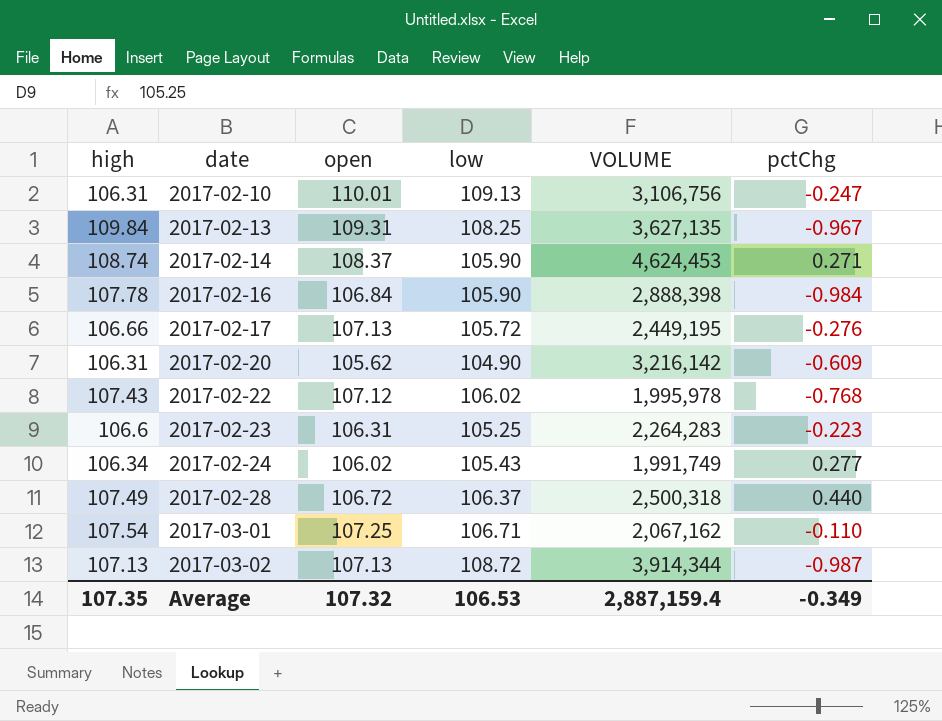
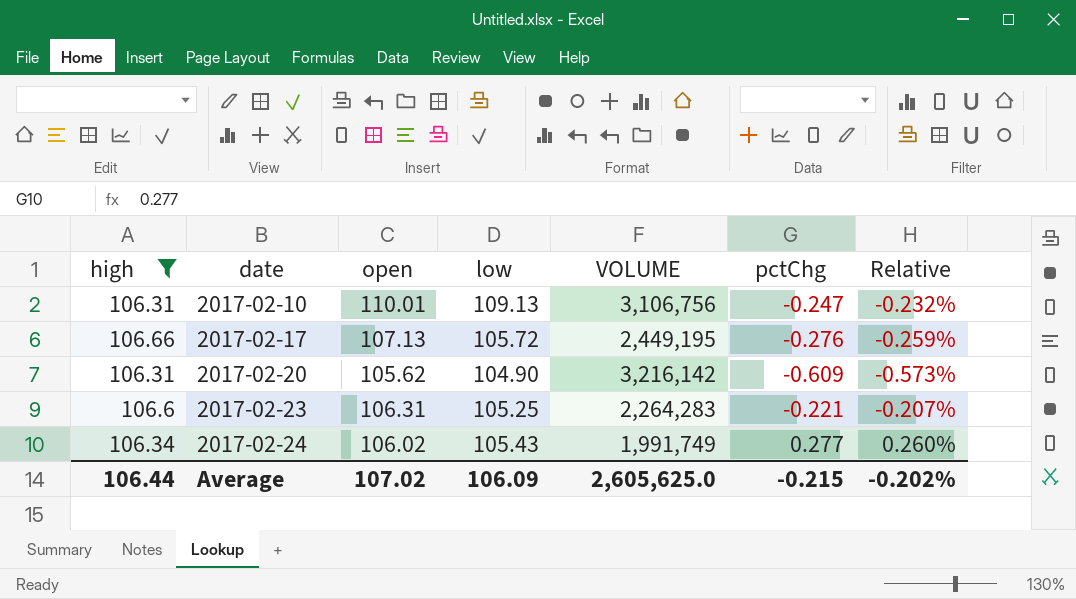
filter: none -> high <= 106.66
column Relative | formula: none -> [pctChg] / [high]
2017-02-23 | pctChg: -0.223 -> -0.221
Average | high: 107.35 -> 106.44
Average | open: 107.32 -> 107.02
Average | low: 106.53 -> 106.09
Average | VOLUME: 2,887,159.4 -> 2,605,625.0
Average | pctChg: -0.349 -> -0.215

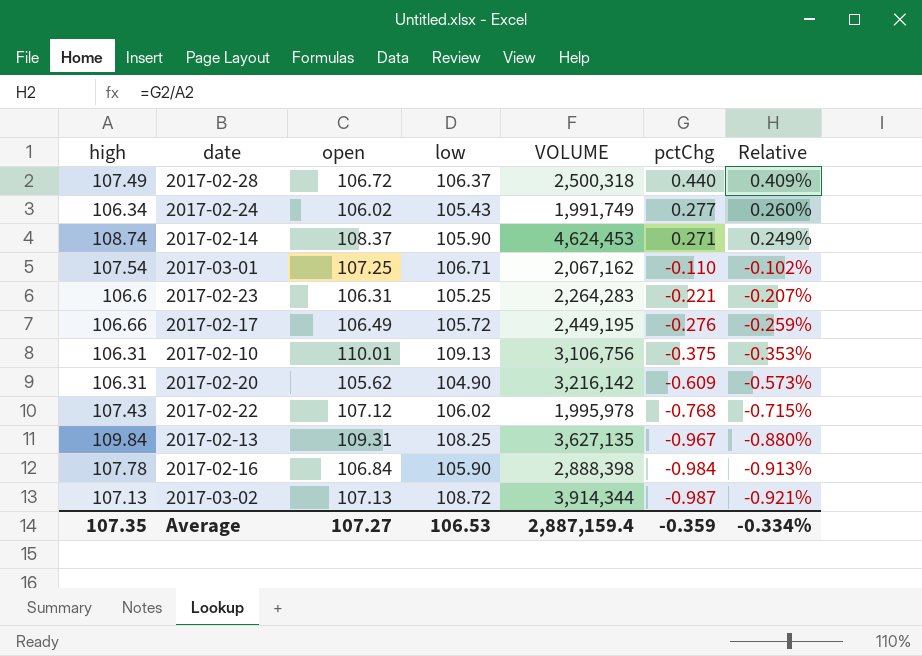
filter: high <= 106.66 -> none
row order: date ascending -> pctChg descending
2017-02-17 | open: 107.13 -> 106.49
2017-02-10 | pctChg: -0.247 -> -0.375
2017-02-10 | Relative: -0.232% -> -0.353%
Average | high: 106.44 -> 107.35
Average | open: 107.02 -> 107.27
Average | low: 106.09 -> 106.53
Average | VOLUME: 2,605,625.0 -> 2,887,159.4
Average | pctChg: -0.215 -> -0.359
Average | Relative: -0.202% -> -0.334%

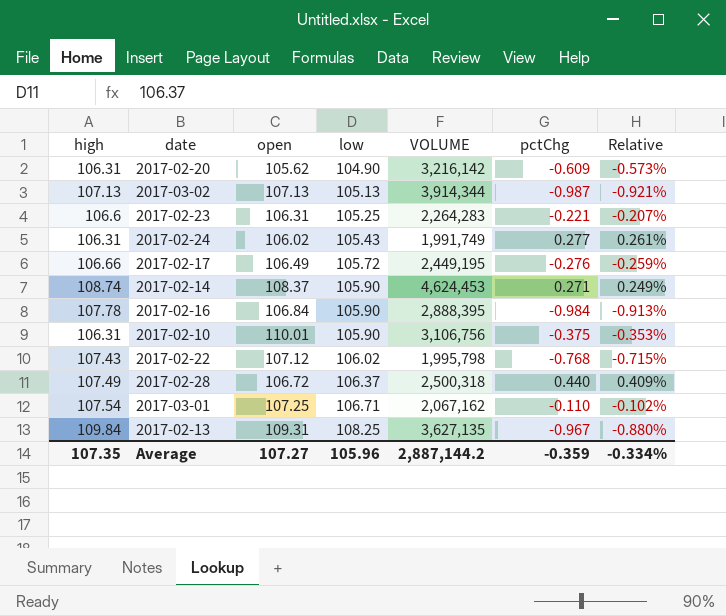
row order: pctChg descending -> low ascending
2017-03-02 | low: 108.72 -> 105.13
2017-02-24 | high: 106.34 -> 106.31
2017-02-24 | Relative: 0.260% -> 0.261%
2017-02-16 | VOLUME: 2,888,398 -> 2,888,395
2017-02-10 | low: 109.13 -> 105.90
2017-02-22 | VOLUME: 1,995,978 -> 1,995,798
Average | low: 106.53 -> 105.96
Average | VOLUME: 2,887,159.4 -> 2,887,144.2

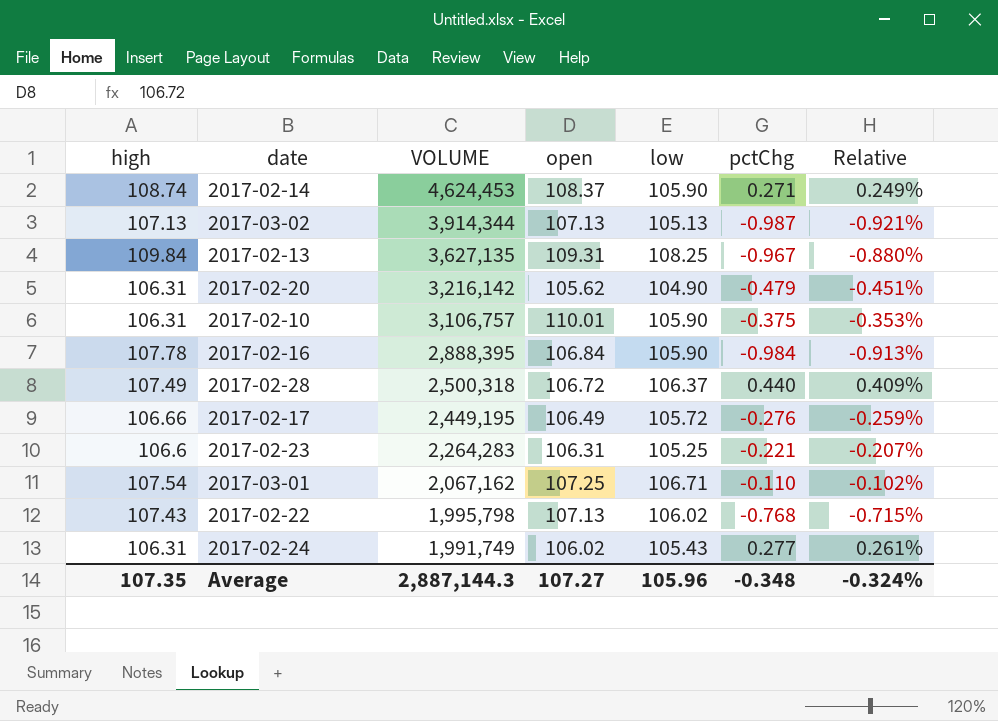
row order: low ascending -> VOLUME descending
column VOLUME | position: 5 -> 3
2017-02-20 | pctChg: -0.609 -> -0.479
2017-02-20 | Relative: -0.573% -> -0.451%
2017-02-10 | VOLUME: 3,106,756 -> 3,106,757
2017-02-22 | open: 107.12 -> 107.13
Average | VOLUME: 2,887,144.2 -> 2,887,144.3
Average | pctChg: -0.359 -> -0.348
Average | Relative: -0.334% -> -0.324%

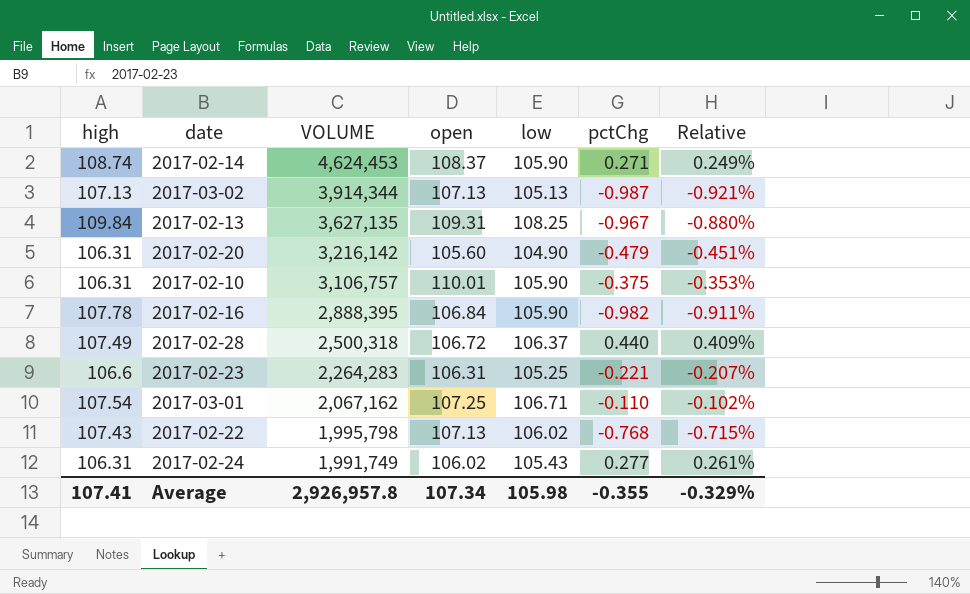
row 2017-02-17: 106.66 | 2,449,195 | 106.49 | 105.72 | -0.276 | -0.259% -> none
2017-02-20 | open: 105.62 -> 105.60
2017-02-16 | pctChg: -0.984 -> -0.982
2017-02-16 | Relative: -0.913% -> -0.911%
Average | high: 107.35 -> 107.41
Average | VOLUME: 2,887,144.3 -> 2,926,957.8
Average | open: 107.27 -> 107.34
Average | low: 105.96 -> 105.98
Average | pctChg: -0.348 -> -0.355
Average | Relative: -0.324% -> -0.329%

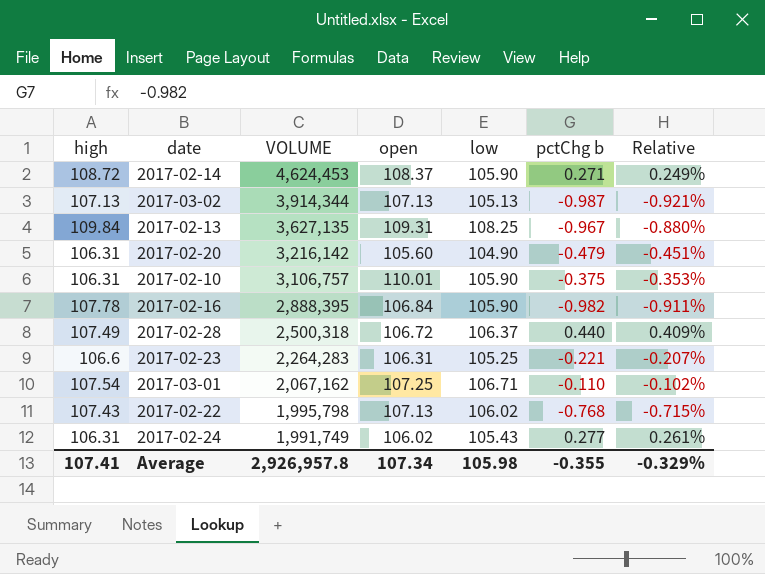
column name: pctChg -> pctChg b
2017-02-14 | high: 108.74 -> 108.72

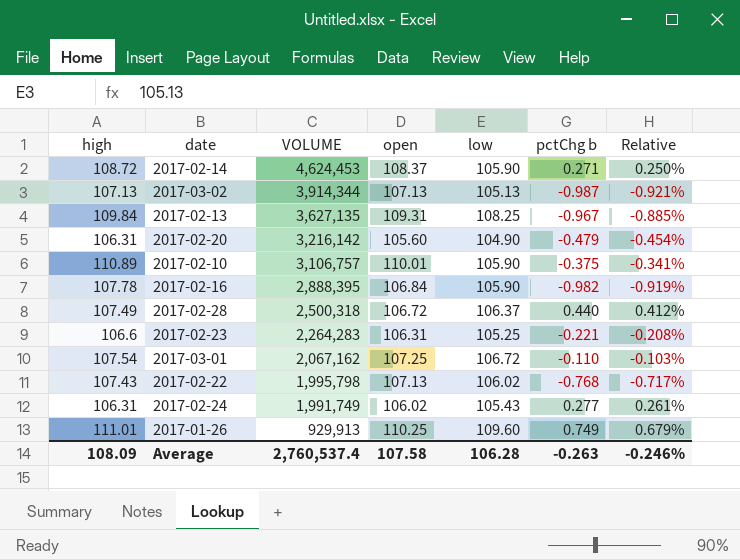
column Relative | formula: [pctChg b] / [high] -> [pctChg b] / [open]
2017-02-10 | high: 106.31 -> 110.89
2017-03-01 | low: 106.71 -> 106.72
row 2017-01-26: none -> 111.01 | 929,913 | 110.25 | 109.60 | 0.749 | 0.679%
Average | high: 107.41 -> 108.09
Average | VOLUME: 2,926,957.8 -> 2,760,537.4
Average | open: 107.34 -> 107.58
Average | low: 105.98 -> 106.28
Average | pctChg b: -0.355 -> -0.263
Average | Relative: -0.329% -> -0.246%

